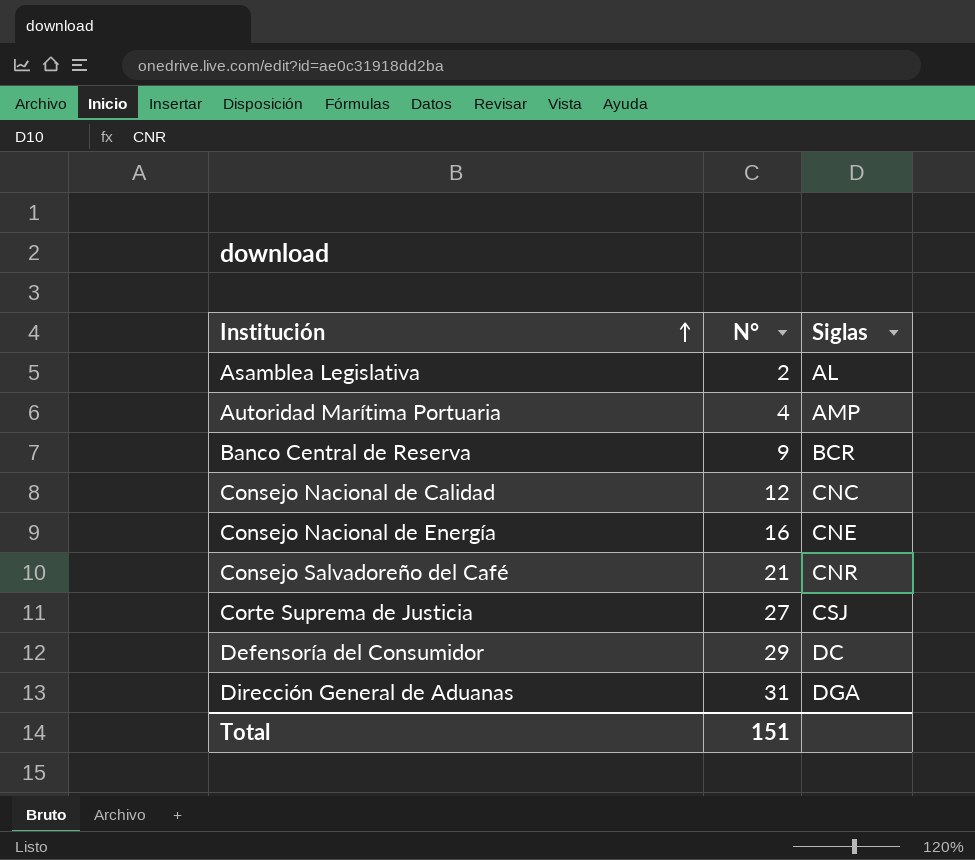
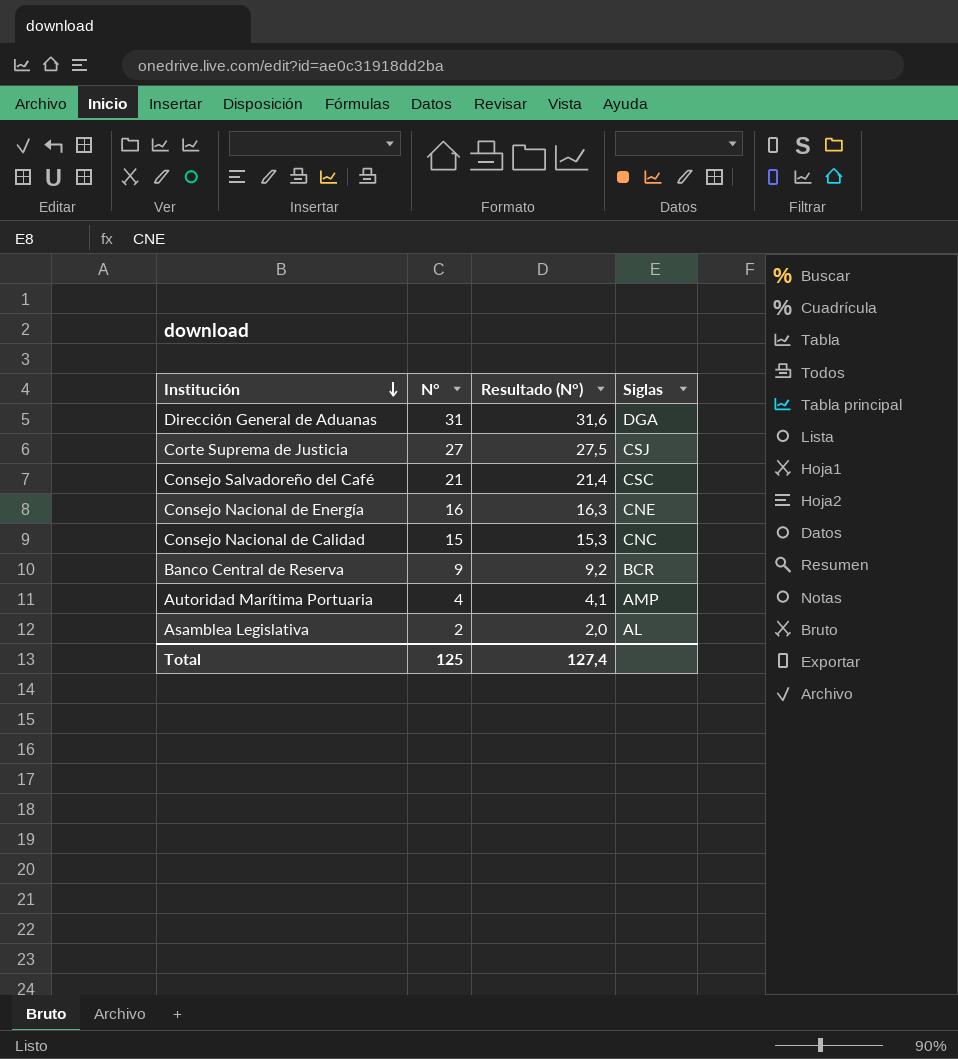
row order: Institución ascending -> Institución descending
column Resultado (N°) | formula: none -> [N°] * 1,02
row Defensoría del Consumidor: 29 | DC -> none
Consejo Salvadoreño del Café | Siglas: CNR -> CSC
Consejo Nacional de Calidad | N°: 12 -> 15
Total | N°: 151 -> 125

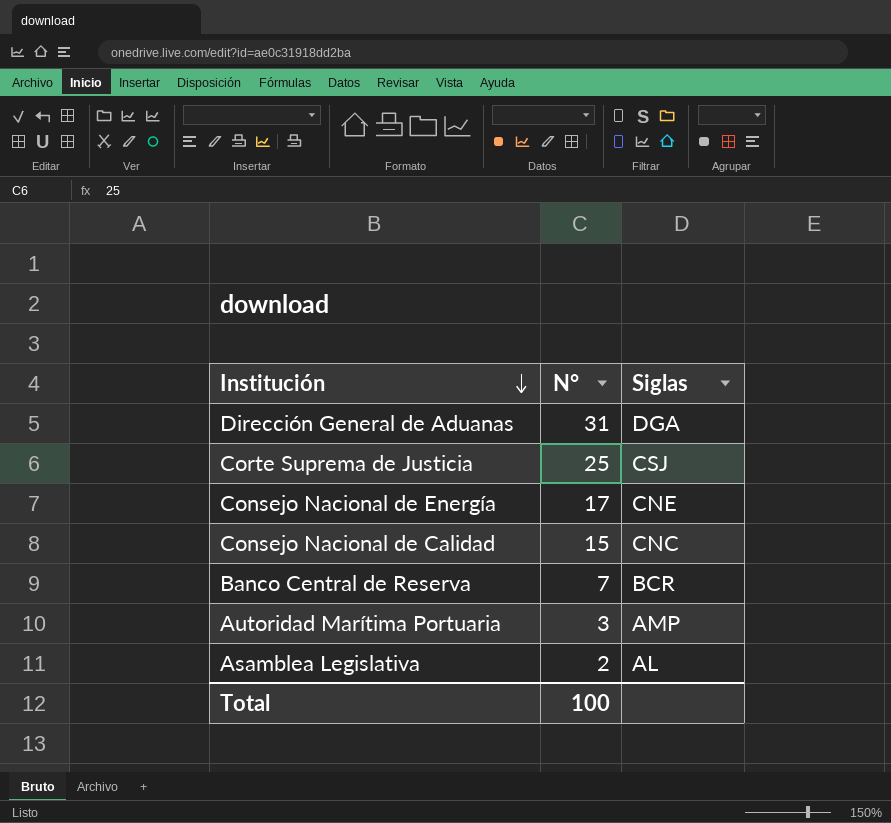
column Resultado (N°) | formula: [N°] * 1,02 -> none
row Consejo Salvadoreño del Café: 21 | 21,4 | CSC -> none
Corte Suprema de Justicia | N°: 27 -> 25
Consejo Nacional de Energía | N°: 16 -> 17
Banco Central de Reserva | N°: 9 -> 7
Autoridad Marítima Portuaria | N°: 4 -> 3
Total | N°: 125 -> 100

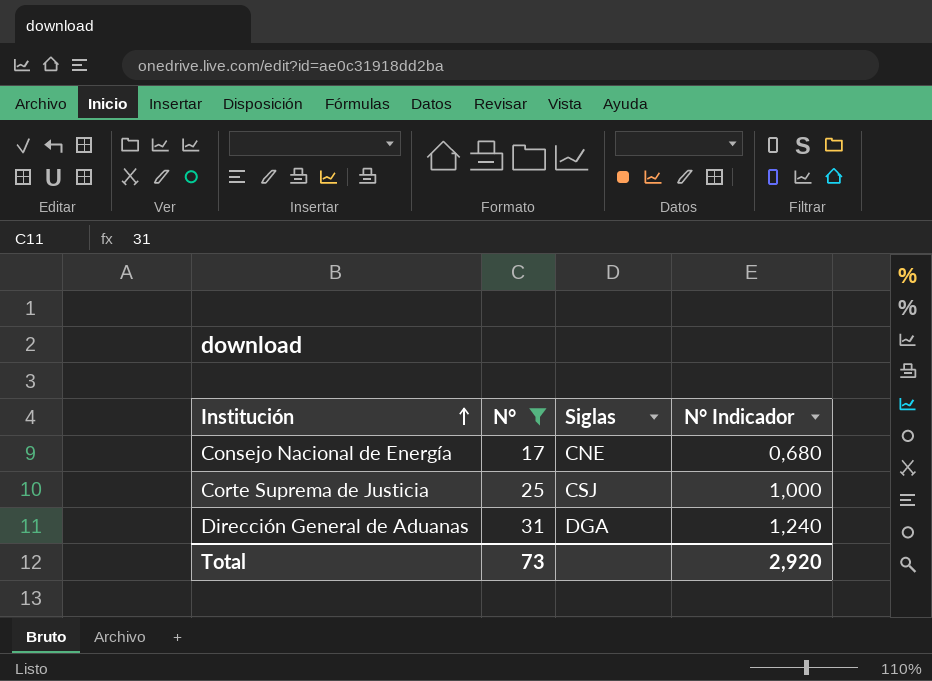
filter: none -> N° >= 17
row order: Institución descending -> Institución ascending
column N° Indicador | formula: none -> [N°] * 0,04
Total | N°: 100 -> 73

